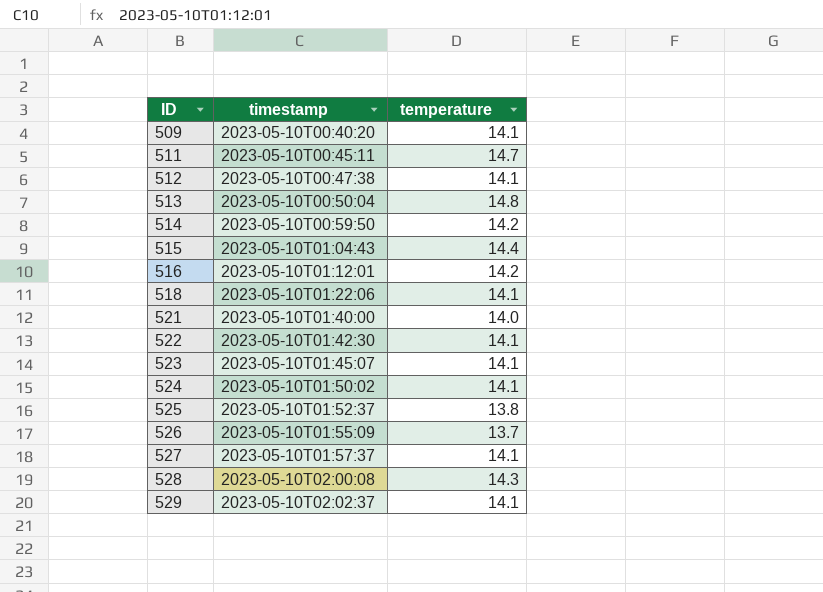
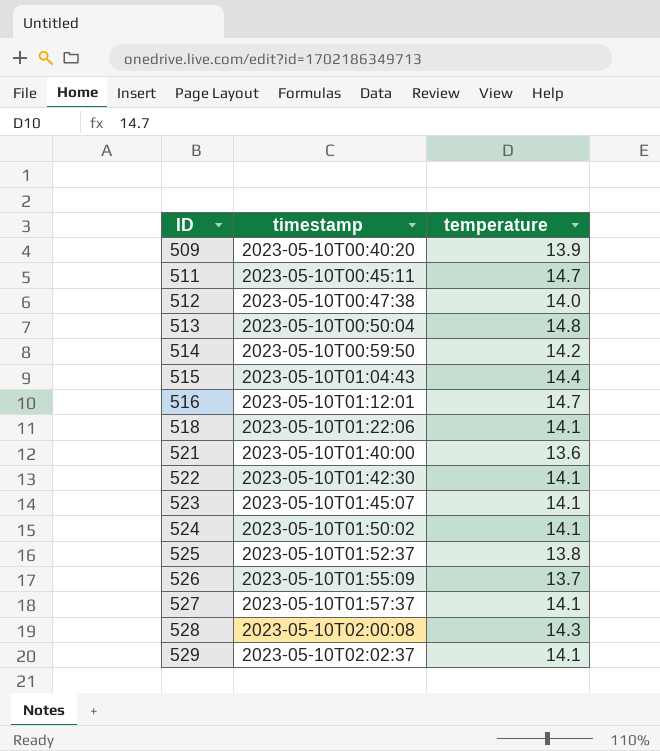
509 | temperature: 14.1 -> 13.9
512 | temperature: 14.1 -> 14.0
516 | temperature: 14.2 -> 14.7
521 | temperature: 14.0 -> 13.6

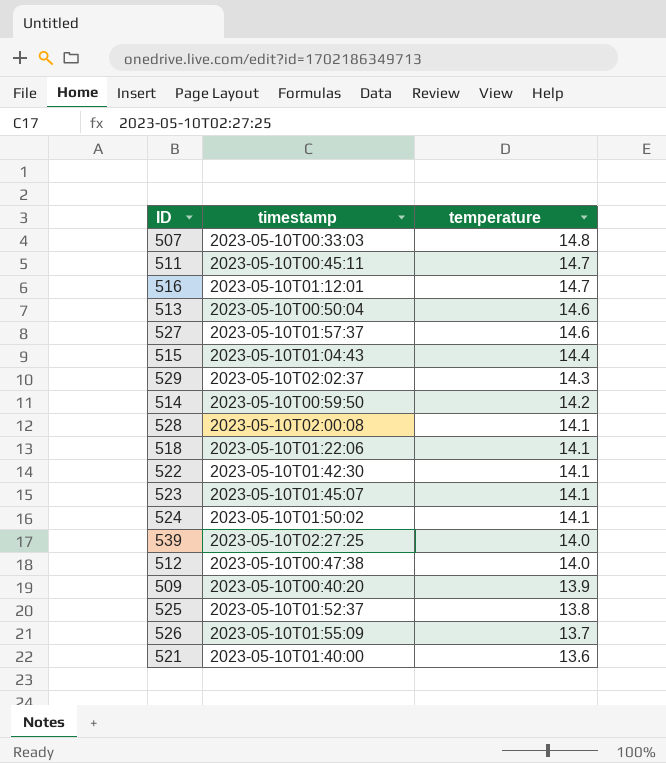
row order: ID ascending -> temperature descending
row 507: none -> 2023-05-10T00:33:03 | 14.8
513 | temperature: 14.8 -> 14.6
527 | temperature: 14.1 -> 14.6
529 | temperature: 14.1 -> 14.3
528 | temperature: 14.3 -> 14.1
row 539: none -> 2023-05-10T02:27:25 | 14.0

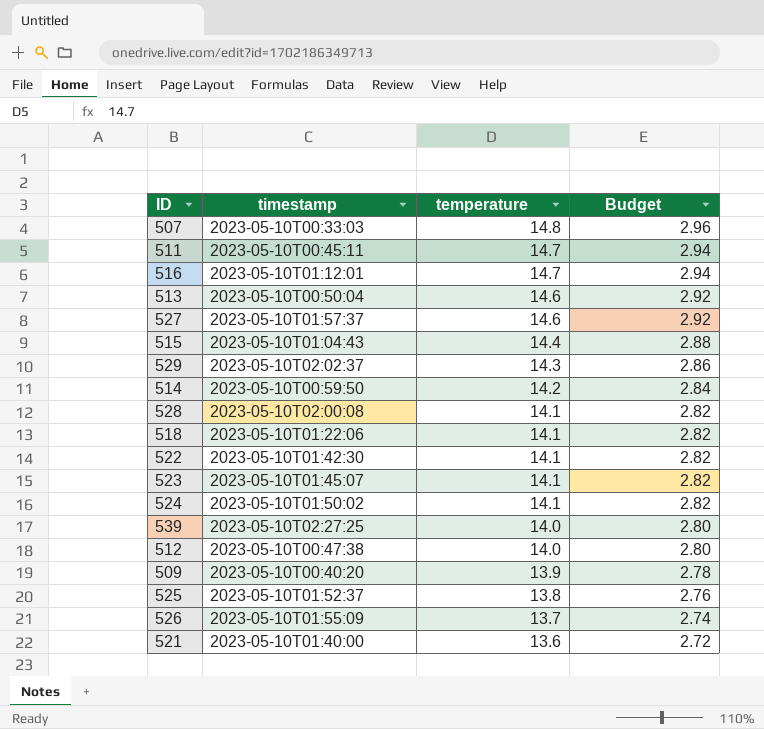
column Budget | formula: none -> [temperature] * 0.2

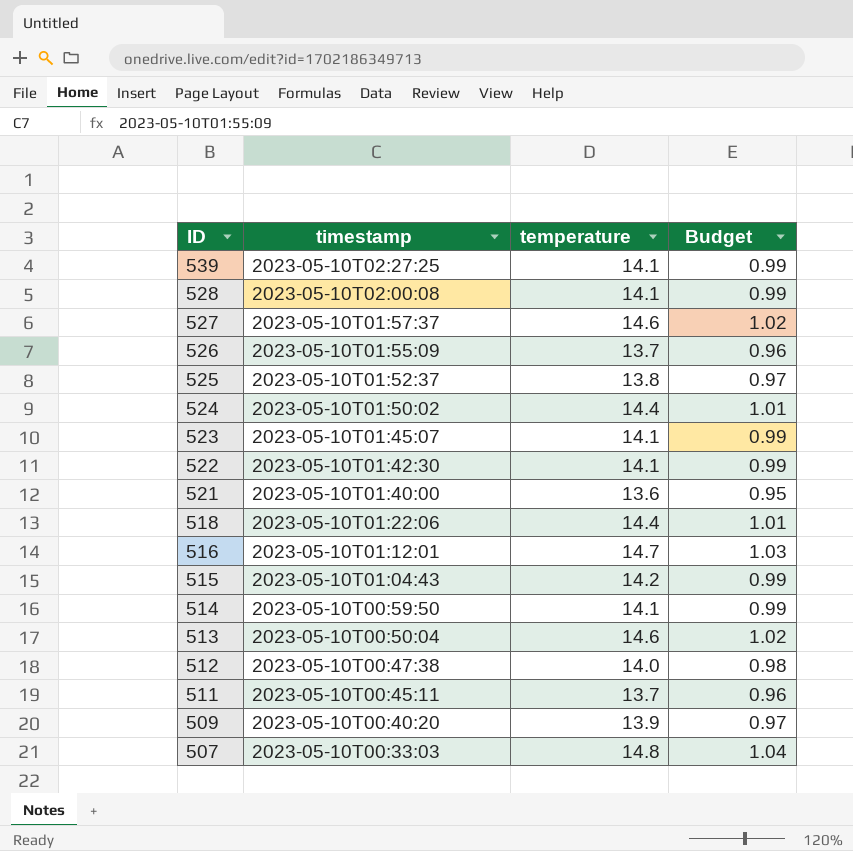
row order: temperature descending -> ID descending
column Budget | formula: [temperature] * 0.2 -> [temperature] * 0.07
row 529: 2023-05-10T02:02:37 | 14.3 | 2.86 -> none
539 | temperature: 14.0 -> 14.1
524 | temperature: 14.1 -> 14.4
518 | temperature: 14.1 -> 14.4
515 | temperature: 14.4 -> 14.2
514 | temperature: 14.2 -> 14.1
511 | temperature: 14.7 -> 13.7

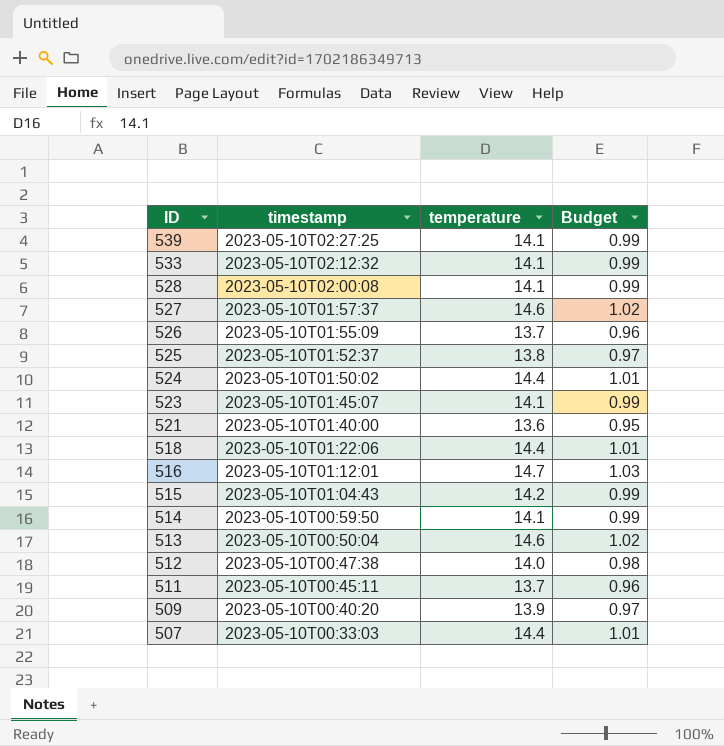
row 522: 2023-05-10T01:42:30 | 14.1 | 0.99 -> none
row 533: none -> 2023-05-10T02:12:32 | 14.1 | 0.99
507 | temperature: 14.8 -> 14.4
507 | Budget: 1.04 -> 1.01

